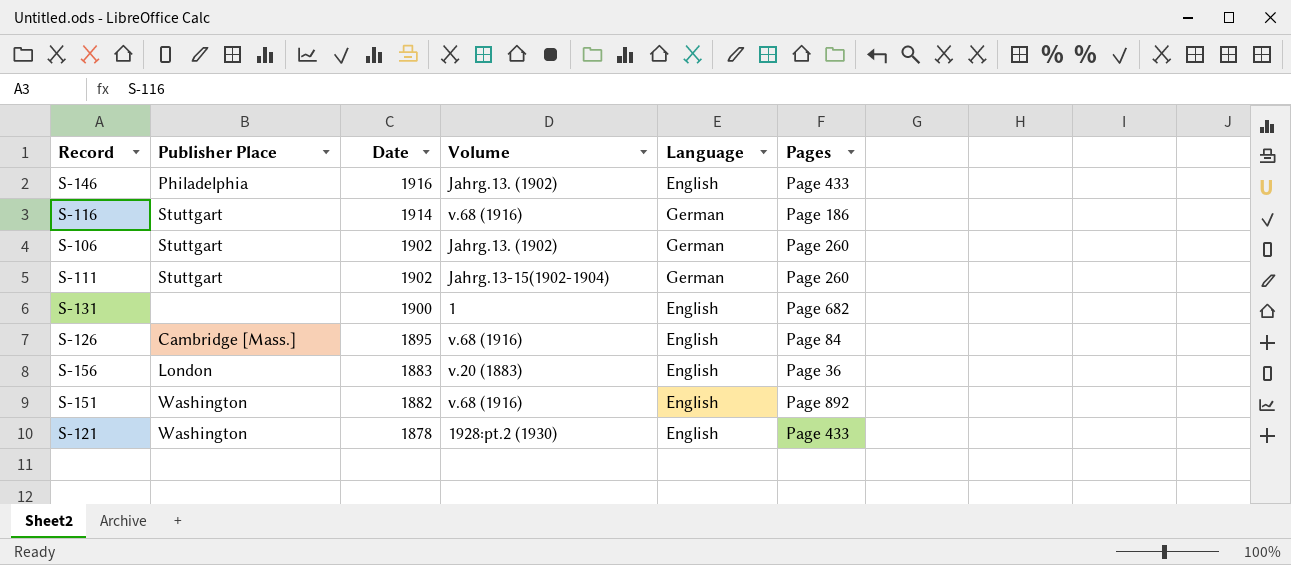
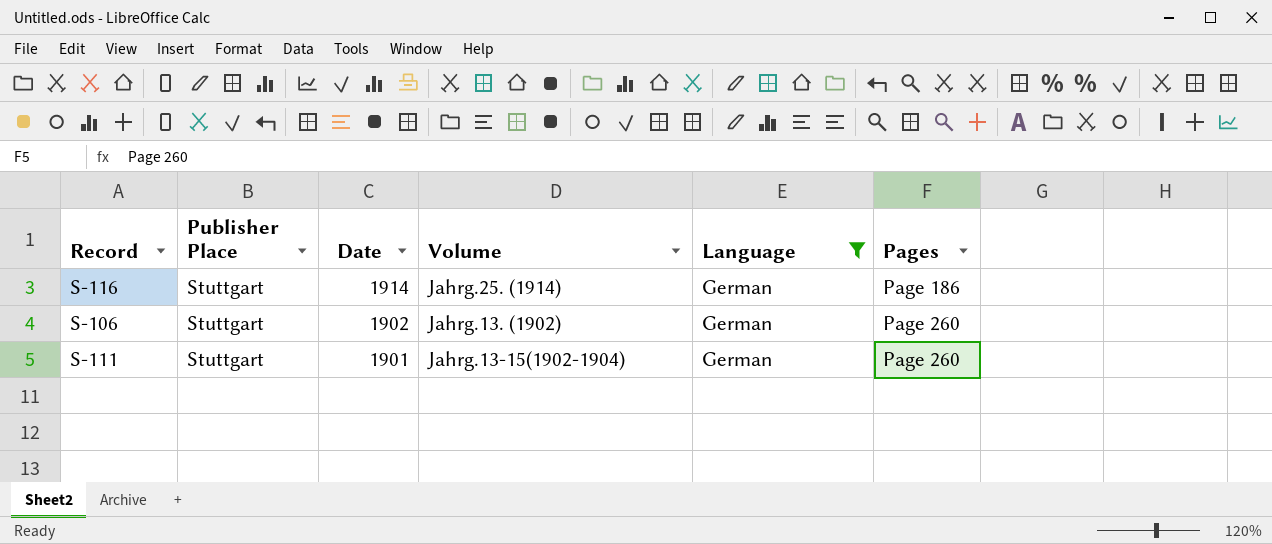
filter: none -> Language = German
S-116 | Volume: v.68 (1916) -> Jahrg.25. (1914)
S-111 | Date: 1902 -> 1901

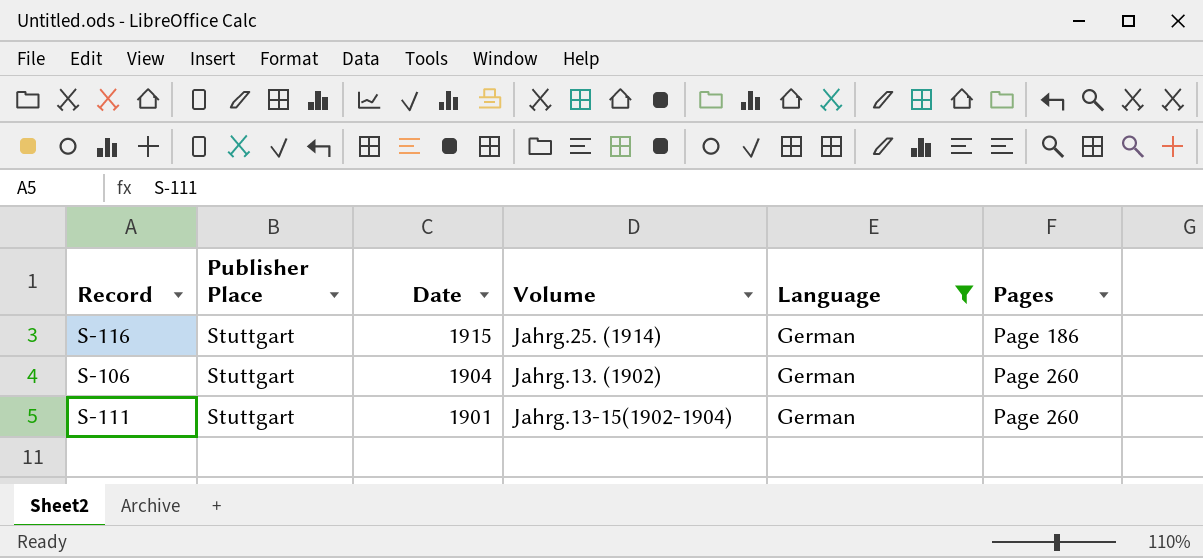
S-116 | Date: 1914 -> 1915
S-106 | Date: 1902 -> 1904

